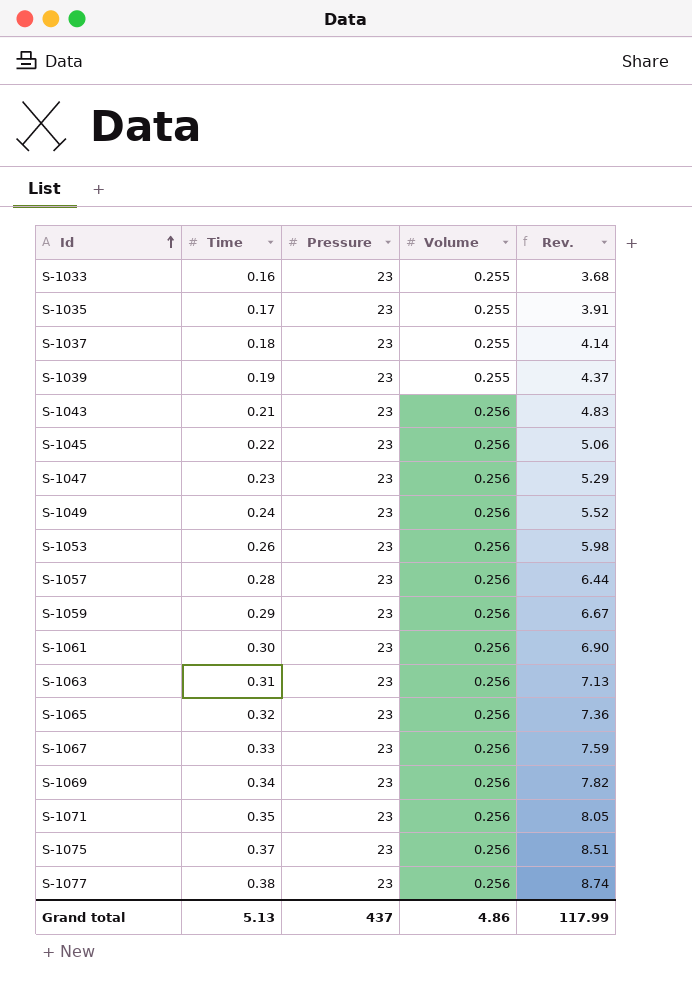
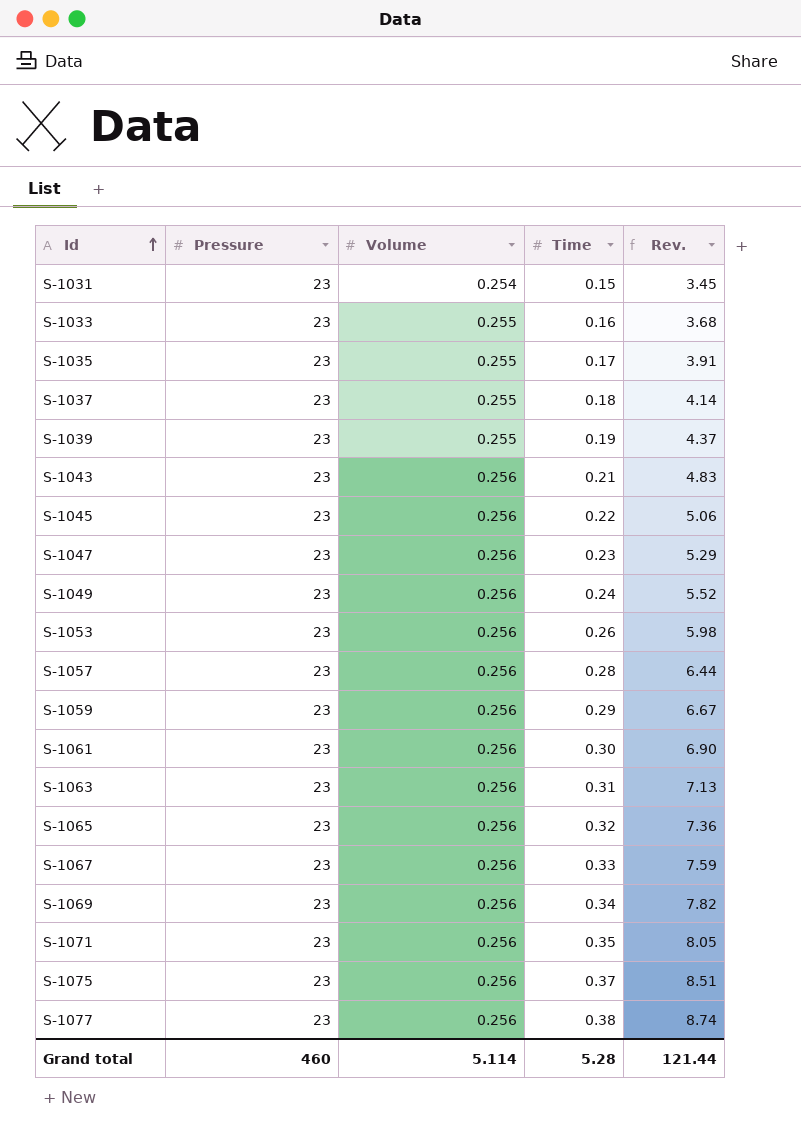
column Time | position: 2 -> 4
row S-1031: none -> 23 | 0.254 | 0.15 | 3.45
Grand total | Pressure: 437 -> 460
Grand total | Volume: 4.86 -> 5.114
Grand total | Time: 5.13 -> 5.28
Grand total | Rev.: 117.99 -> 121.44

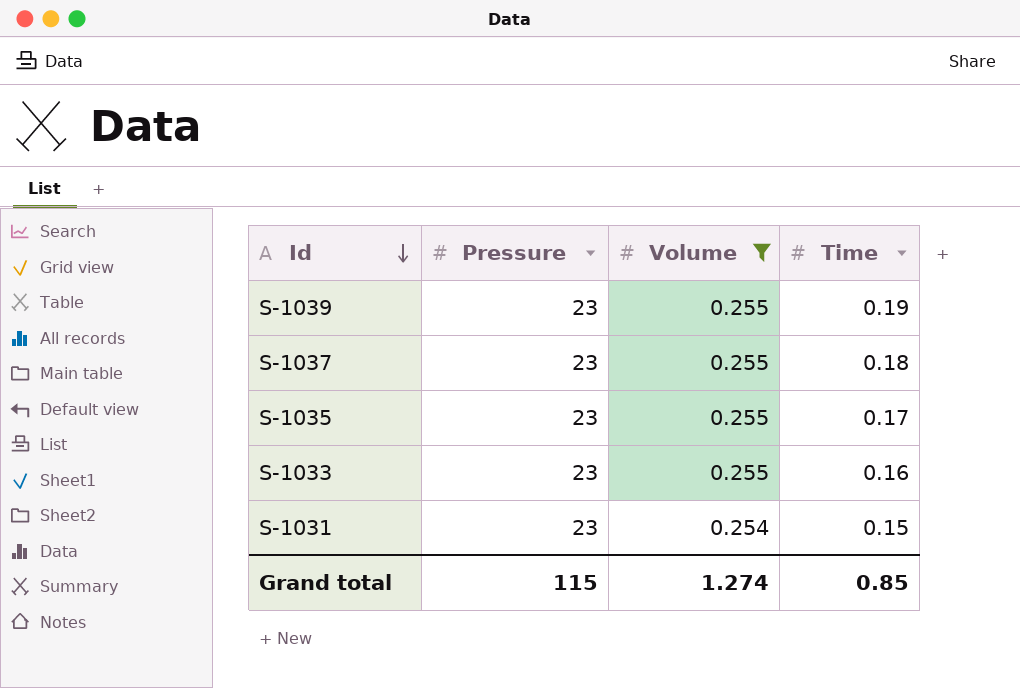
filter: none -> Volume != 0.256
row order: Id ascending -> Id descending
column Rev. | formula: [Pressure] * [Time] -> none
Grand total | Pressure: 460 -> 115
Grand total | Volume: 5.114 -> 1.274
Grand total | Time: 5.28 -> 0.85

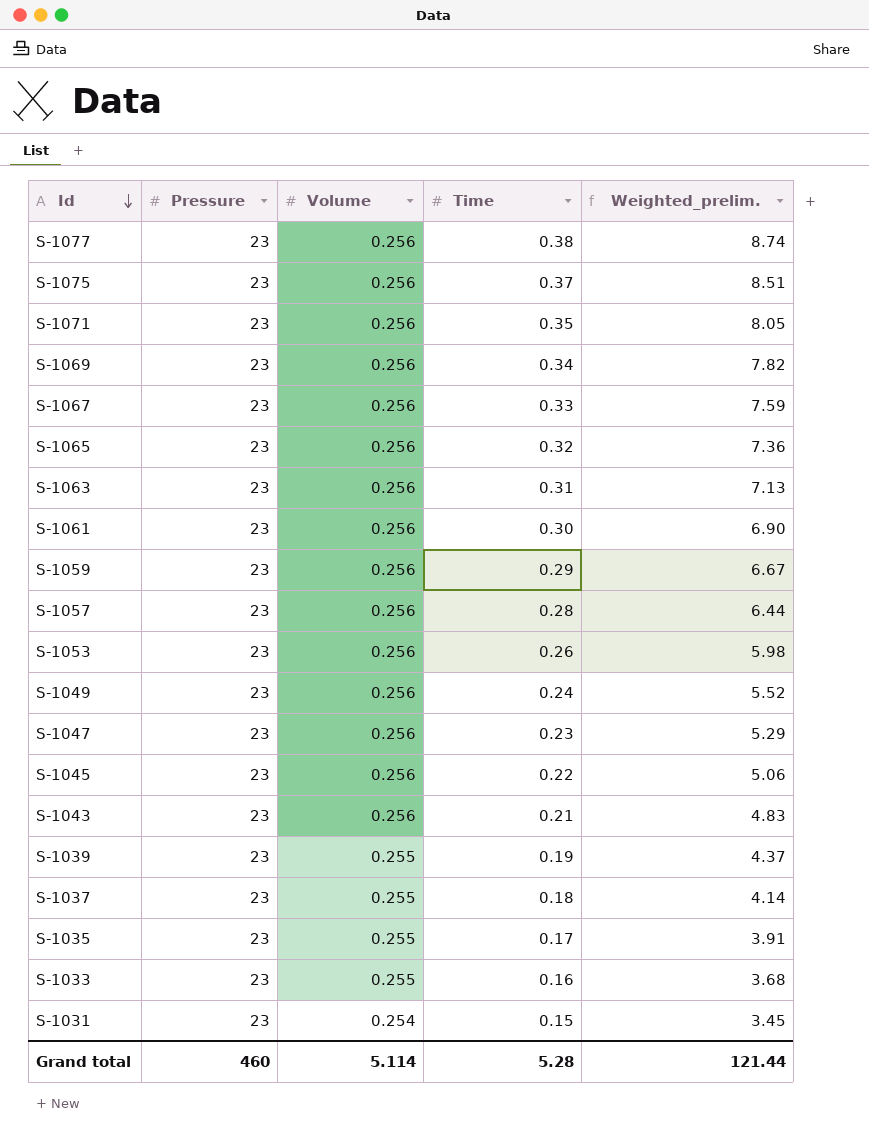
filter: Volume != 0.256 -> none
column Weighted_prelim. | formula: none -> [Pressure] * [Time]
Grand total | Pressure: 115 -> 460
Grand total | Volume: 1.274 -> 5.114
Grand total | Time: 0.85 -> 5.28

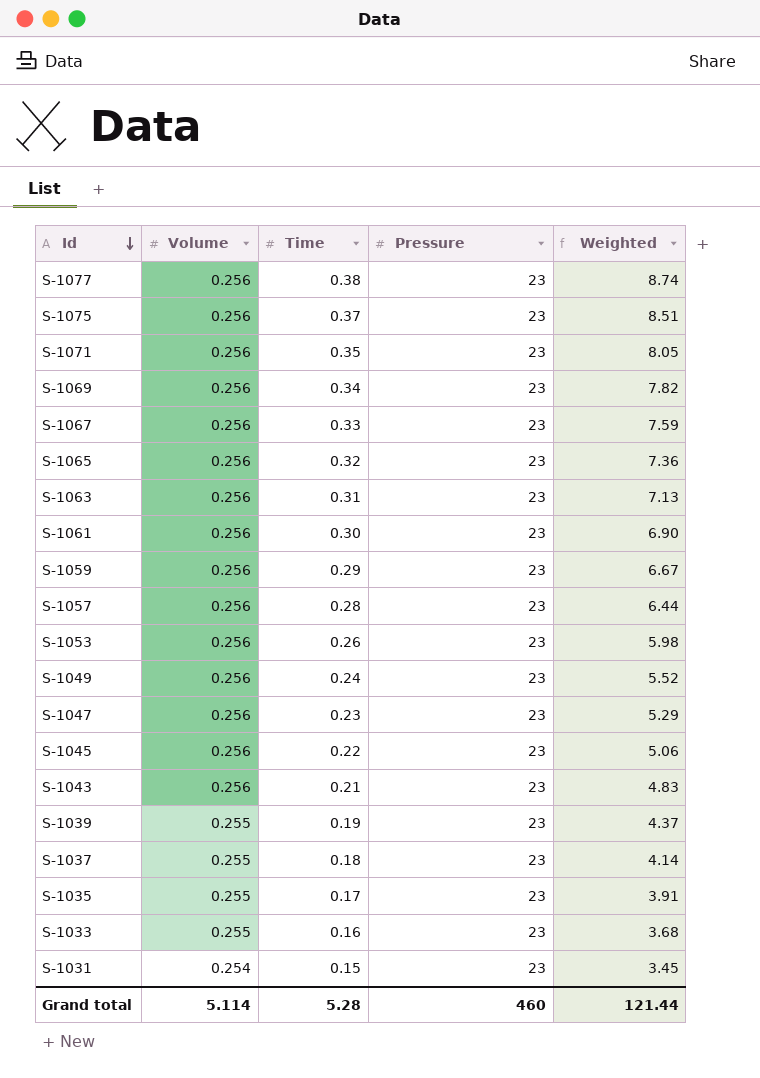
column Pressure | position: 2 -> 4
column name: Weighted_prelim. -> Weighted

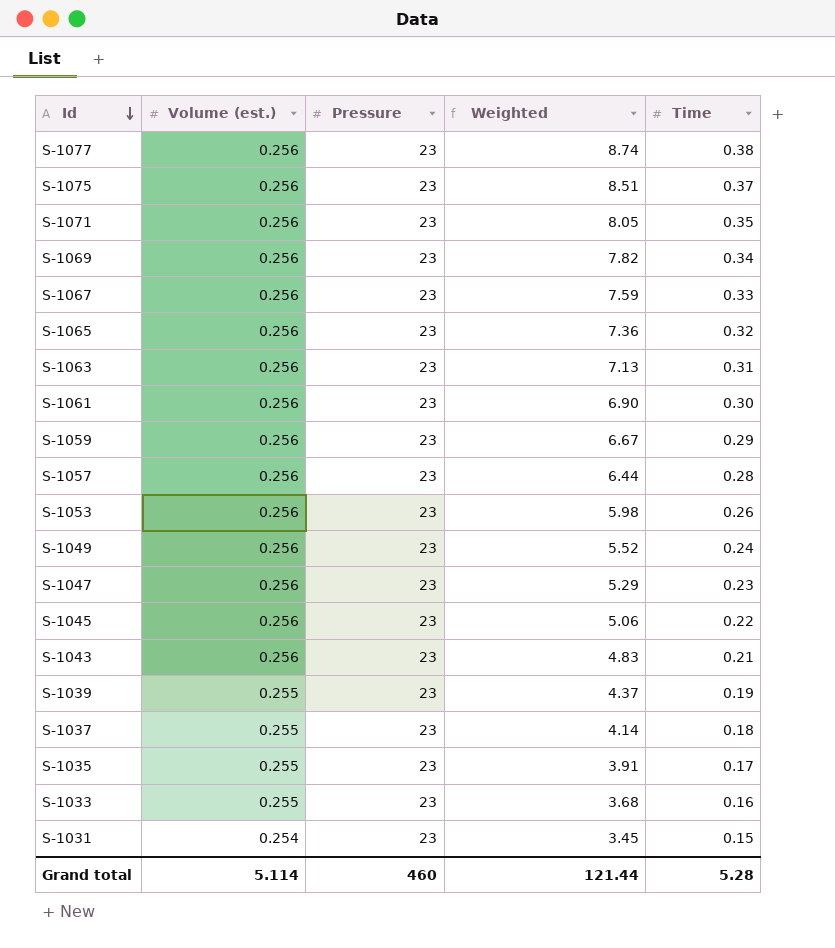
column name: Volume -> Volume (est.)
column Time | position: 3 -> 5

